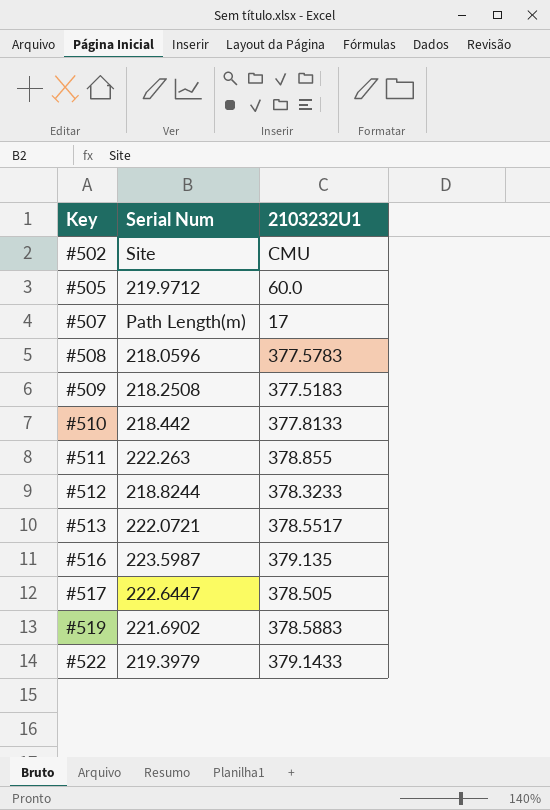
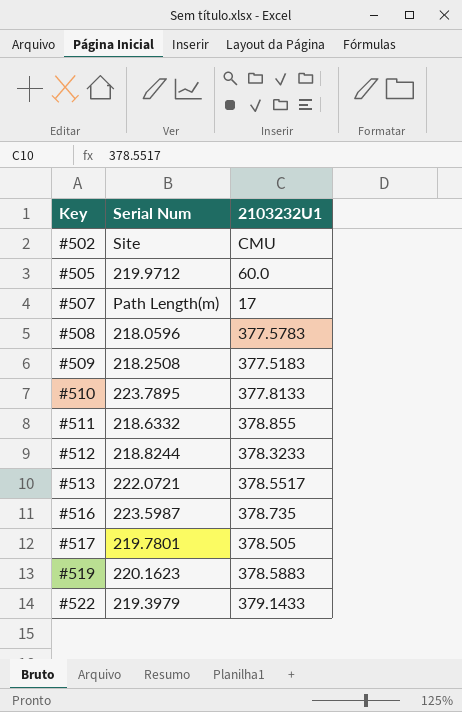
#510 | Serial Num: 218.442 -> 223.7895
#511 | Serial Num: 222.263 -> 218.6332
#516 | 2103232U1: 379.135 -> 378.735
#517 | Serial Num: 222.6447 -> 219.7801
#519 | Serial Num: 221.6902 -> 220.1623

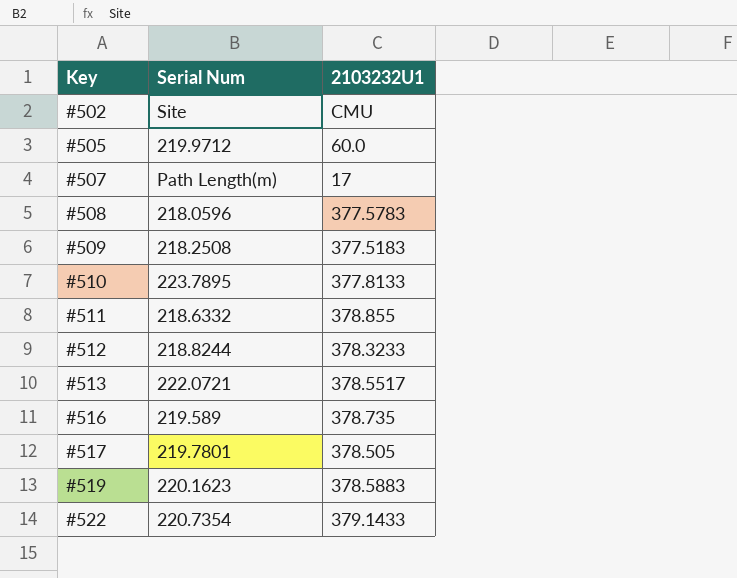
#516 | Serial Num: 223.5987 -> 219.589
#522 | Serial Num: 219.3979 -> 220.7354

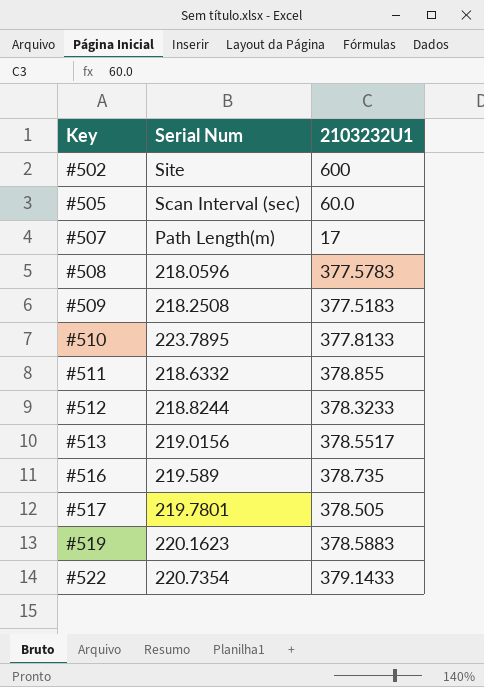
#502 | 2103232U1: CMU -> 600
#505 | Serial Num: 219.9712 -> Scan Interval (sec)
#513 | Serial Num: 222.0721 -> 219.0156

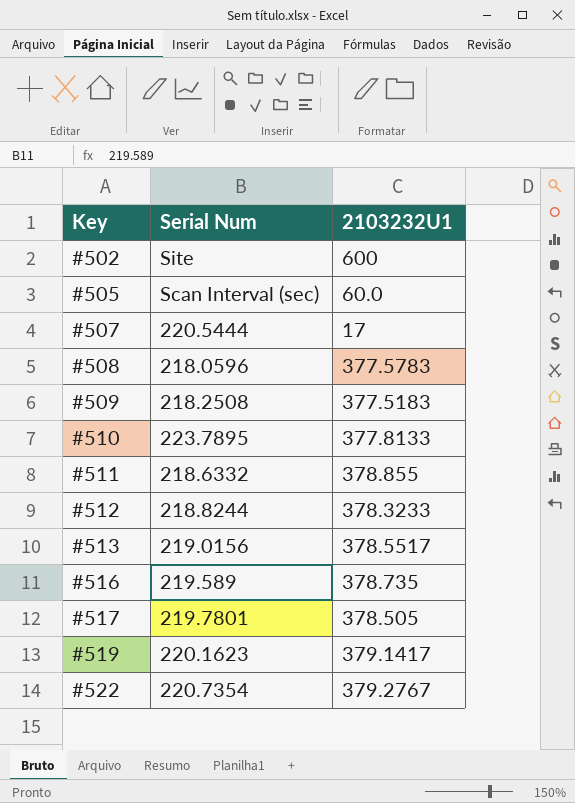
#507 | Serial Num: Path Length(m) -> 220.5444
#519 | 2103232U1: 378.5883 -> 379.1417
#522 | 2103232U1: 379.1433 -> 379.2767

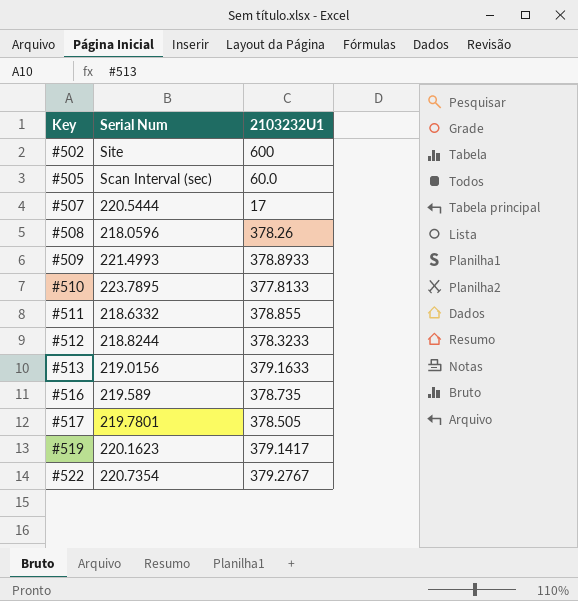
#508 | 2103232U1: 377.5783 -> 378.26
#509 | Serial Num: 218.2508 -> 221.4993
#509 | 2103232U1: 377.5183 -> 378.8933
#513 | 2103232U1: 378.5517 -> 379.1633

